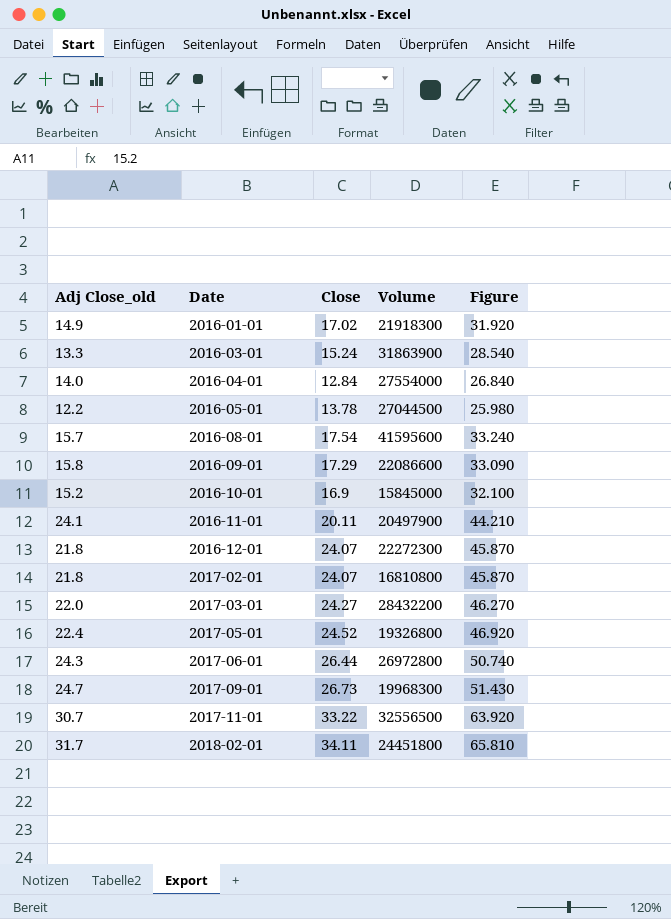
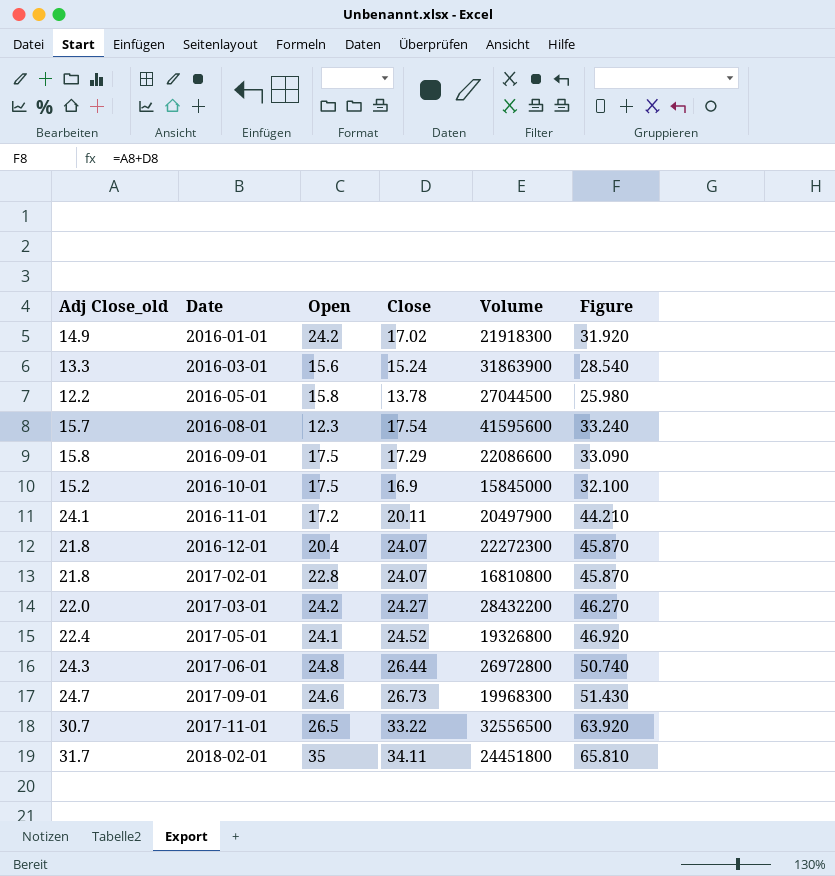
column Open | position: none -> 3
row 2016-04-01: 14.0 | 12.84 | 27554000 | 26.840 -> none

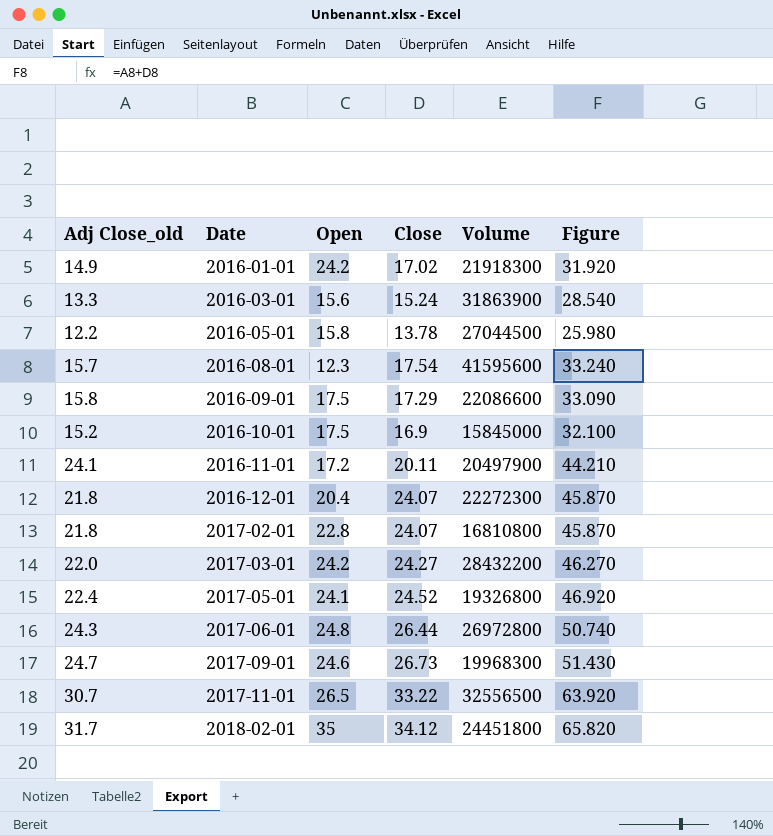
2018-02-01 | Close: 34.11 -> 34.12
2018-02-01 | Figure: 65.810 -> 65.820

